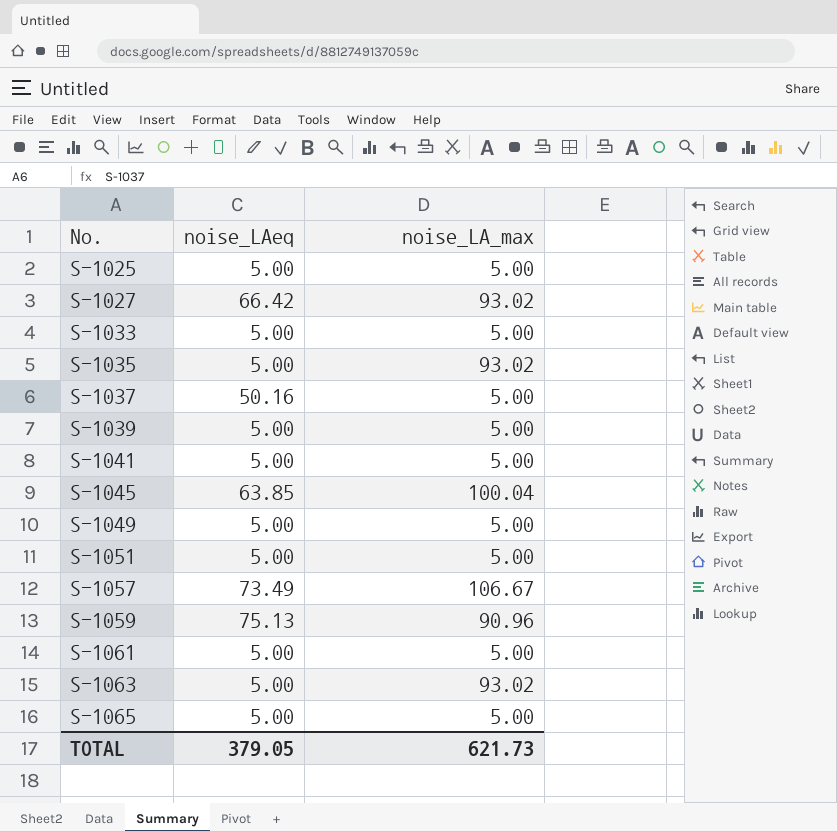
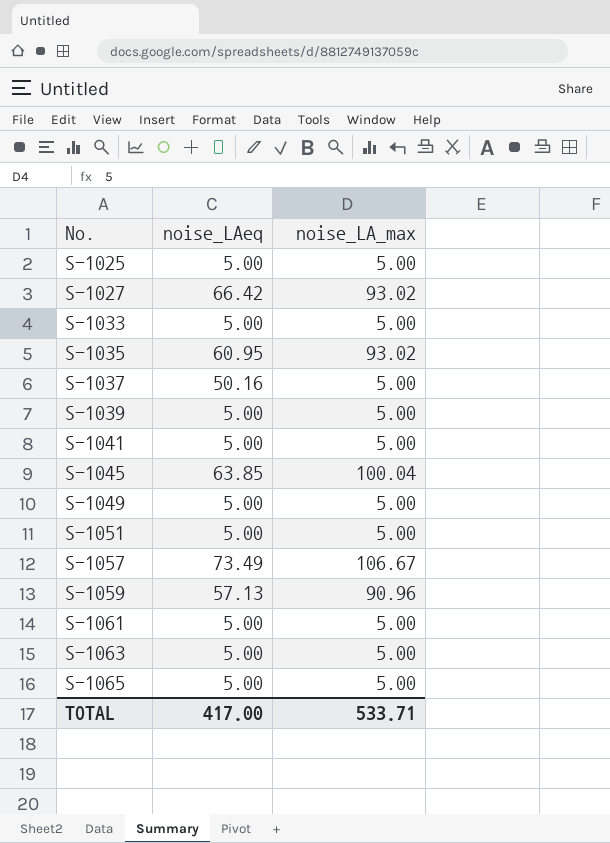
S-1035 | noise_LAeq: 5.00 -> 60.95
S-1059 | noise_LAeq: 75.13 -> 57.13
S-1063 | noise_LA_max: 93.02 -> 5.00
TOTAL | noise_LAeq: 379.05 -> 417.00
TOTAL | noise_LA_max: 621.73 -> 533.71

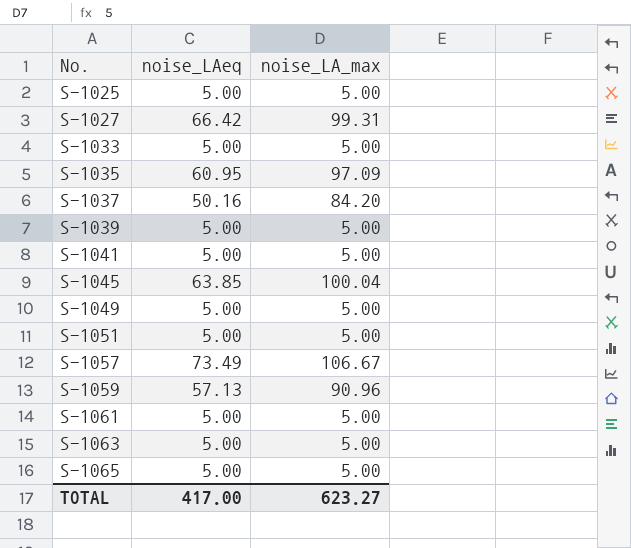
S-1027 | noise_LA_max: 93.02 -> 99.31
S-1035 | noise_LA_max: 93.02 -> 97.09
S-1037 | noise_LA_max: 5.00 -> 84.20
TOTAL | noise_LA_max: 533.71 -> 623.27

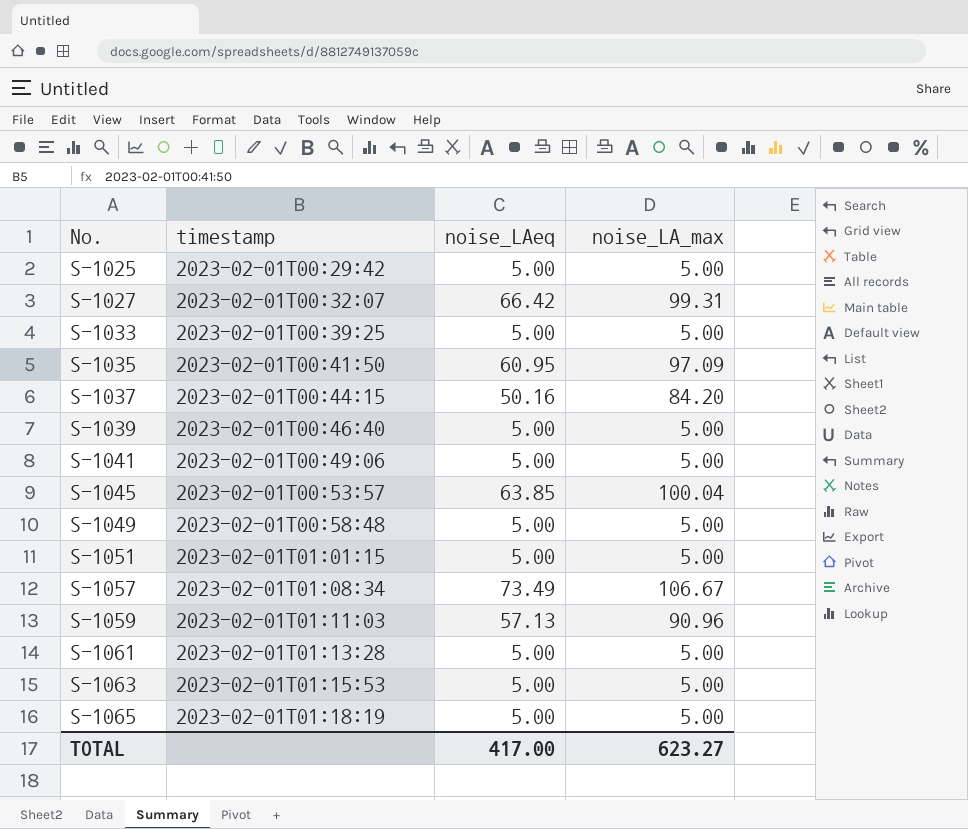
column timestamp | position: none -> 2

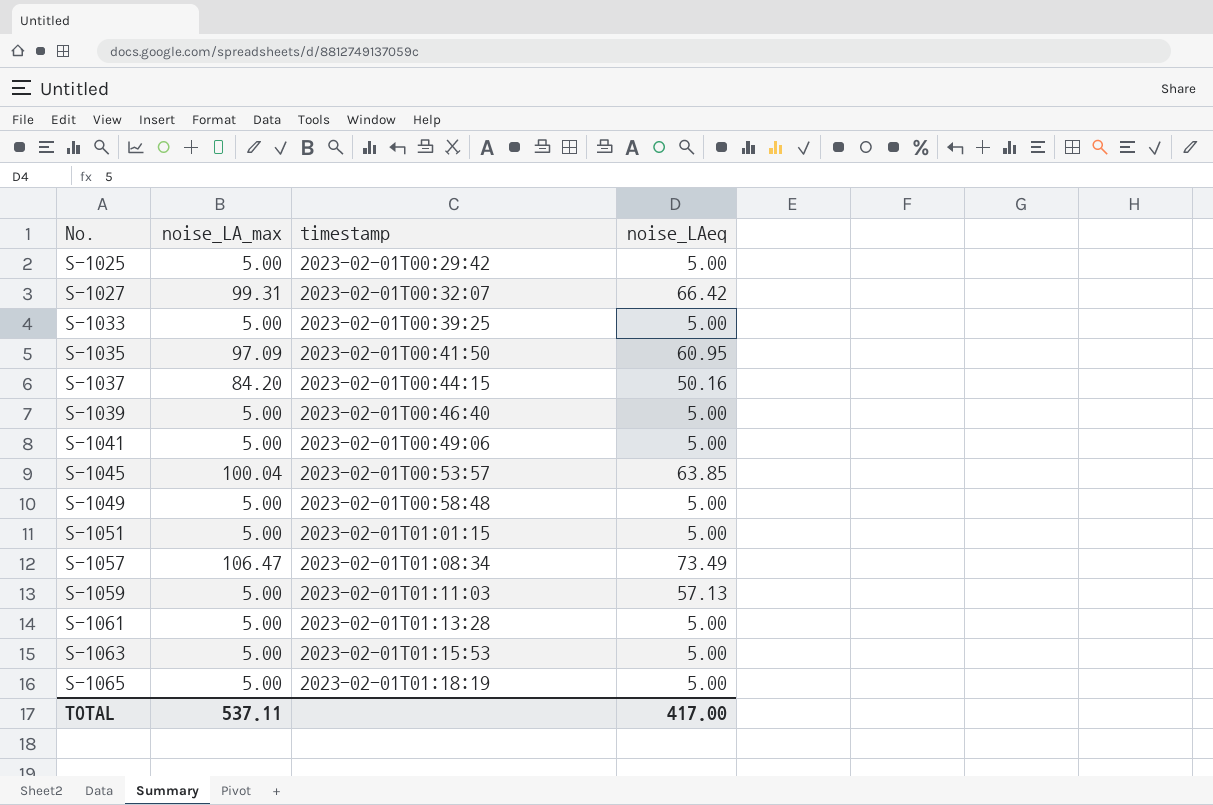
column noise_LA_max | position: 4 -> 2
S-1057 | noise_LA_max: 106.67 -> 106.47
S-1059 | noise_LA_max: 90.96 -> 5.00
TOTAL | noise_LA_max: 623.27 -> 537.11

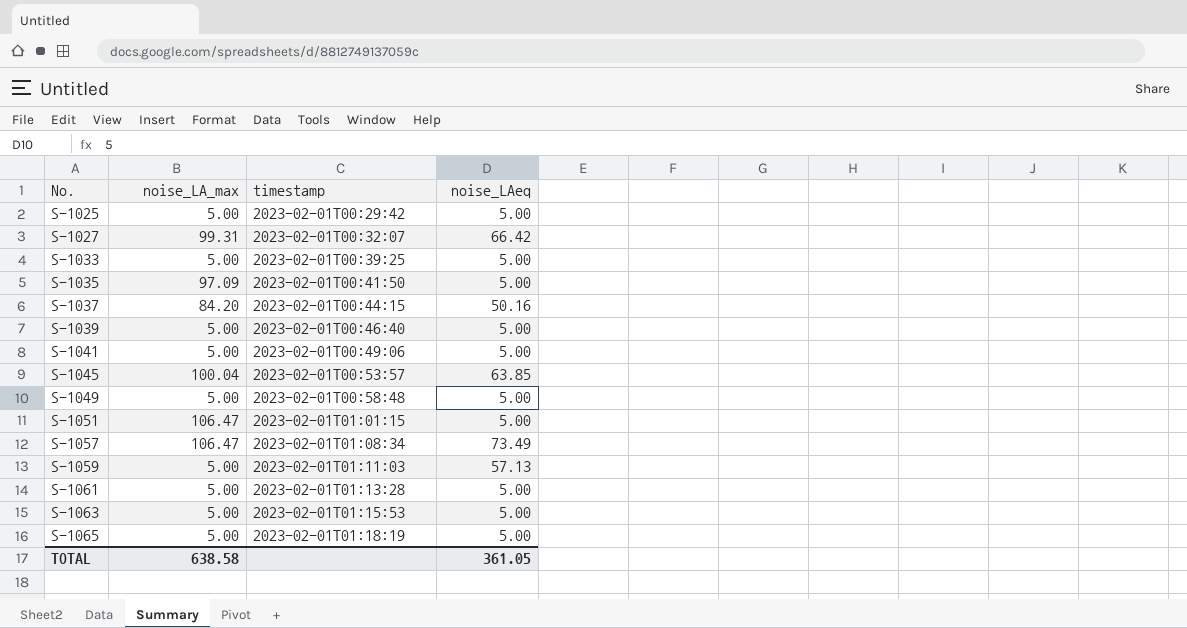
S-1035 | noise_LAeq: 60.95 -> 5.00
S-1051 | noise_LA_max: 5.00 -> 106.47
TOTAL | noise_LA_max: 537.11 -> 638.58
TOTAL | noise_LAeq: 417.00 -> 361.05

